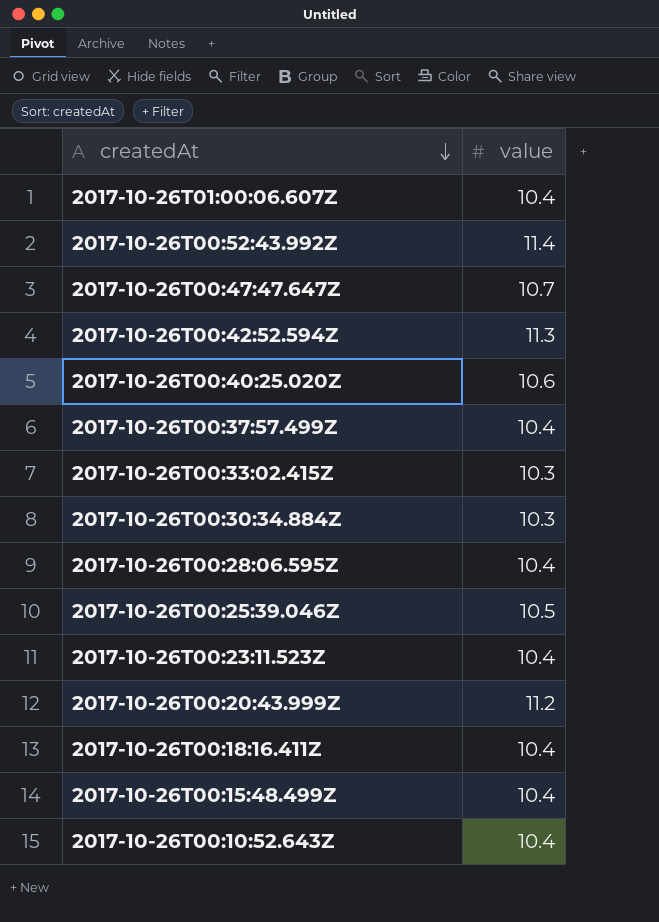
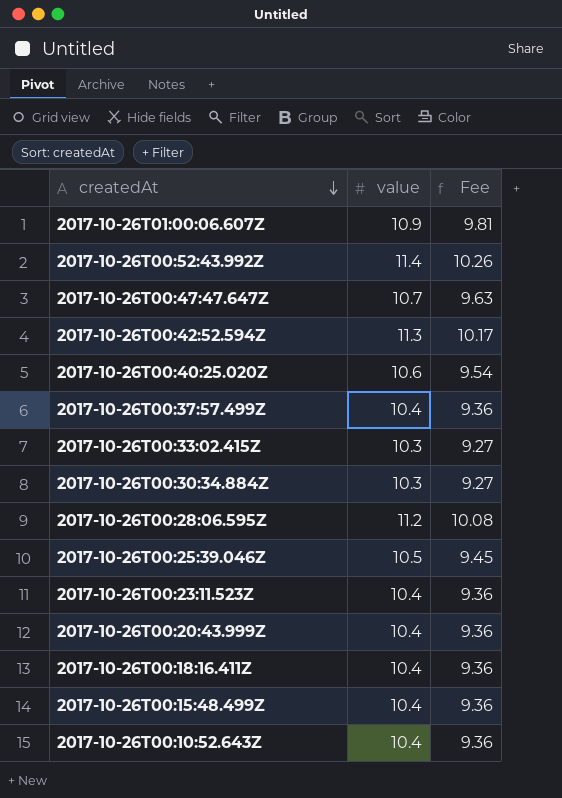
column Fee | formula: none -> [value] * 0.9
2017-10-26T01:00:06.607Z | value: 10.4 -> 10.9
2017-10-26T00:28:06.595Z | value: 10.4 -> 11.2
2017-10-26T00:20:43.999Z | value: 11.2 -> 10.4

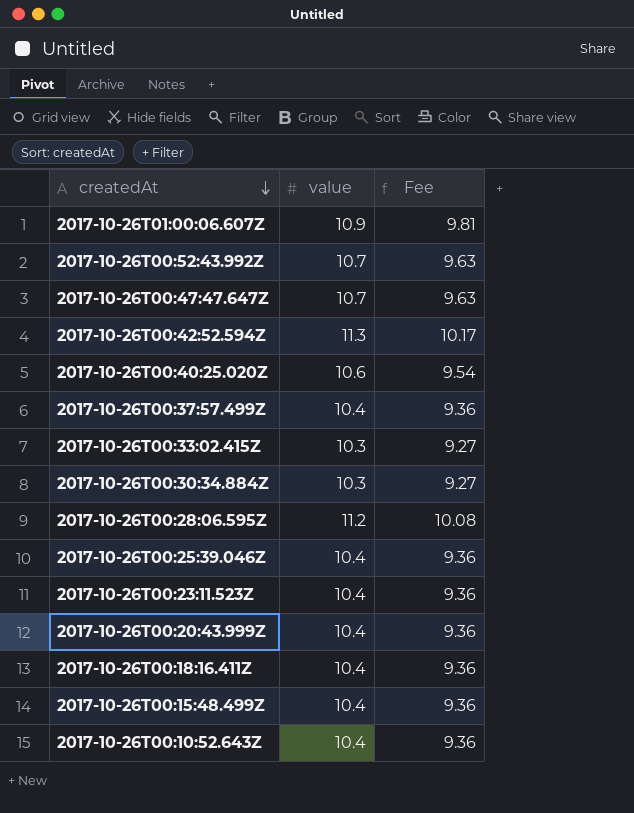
2017-10-26T00:52:43.992Z | value: 11.4 -> 10.7
2017-10-26T00:52:43.992Z | Fee: 10.26 -> 9.63
2017-10-26T00:25:39.046Z | value: 10.5 -> 10.4
2017-10-26T00:25:39.046Z | Fee: 9.45 -> 9.36

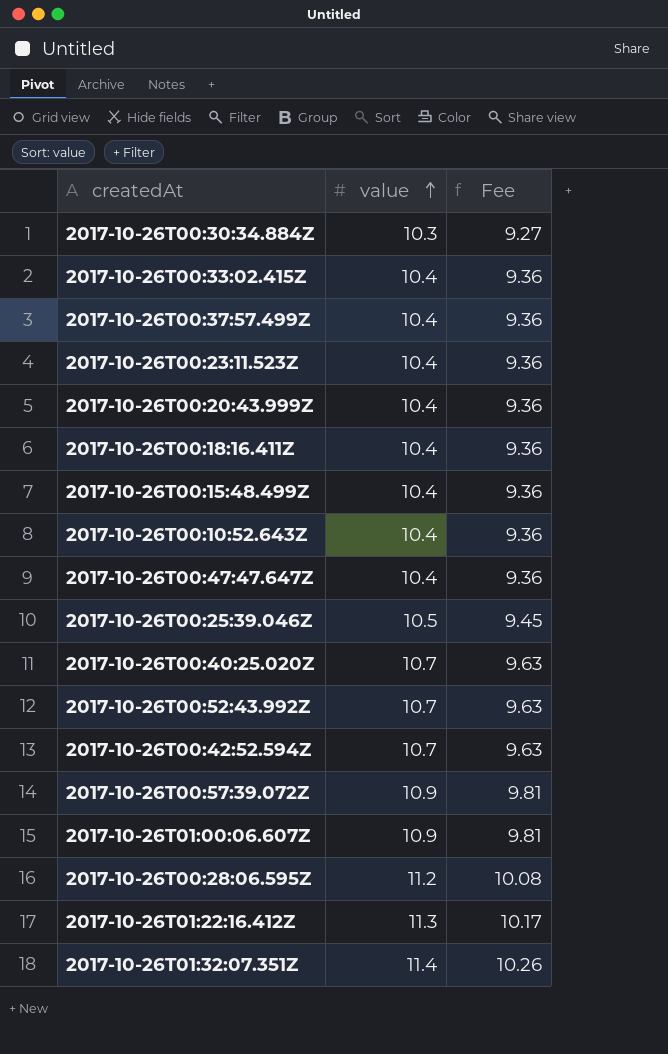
row order: createdAt descending -> value ascending
2017-10-26T00:33:02.415Z | value: 10.3 -> 10.4
2017-10-26T00:33:02.415Z | Fee: 9.27 -> 9.36
2017-10-26T00:47:47.647Z | value: 10.7 -> 10.4
2017-10-26T00:47:47.647Z | Fee: 9.63 -> 9.36
2017-10-26T00:25:39.046Z | value: 10.4 -> 10.5
2017-10-26T00:25:39.046Z | Fee: 9.36 -> 9.45
2017-10-26T00:40:25.020Z | value: 10.6 -> 10.7
2017-10-26T00:40:25.020Z | Fee: 9.54 -> 9.63
2017-10-26T00:42:52.594Z | value: 11.3 -> 10.7
2017-10-26T00:42:52.594Z | Fee: 10.17 -> 9.63
row 2017-10-26T00:57:39.072Z: none -> 10.9 | 9.81
row 2017-10-26T01:22:16.412Z: none -> 11.3 | 10.17
row 2017-10-26T01:32:07.351Z: none -> 11.4 | 10.26

